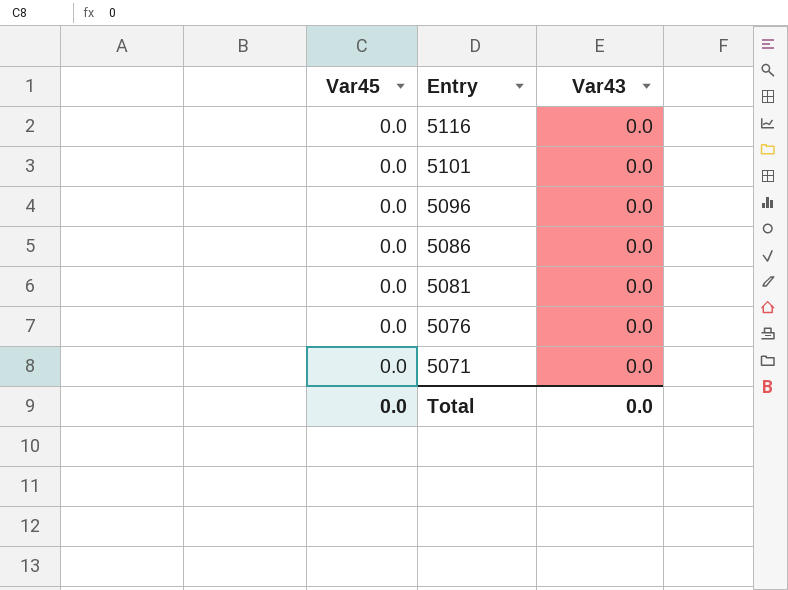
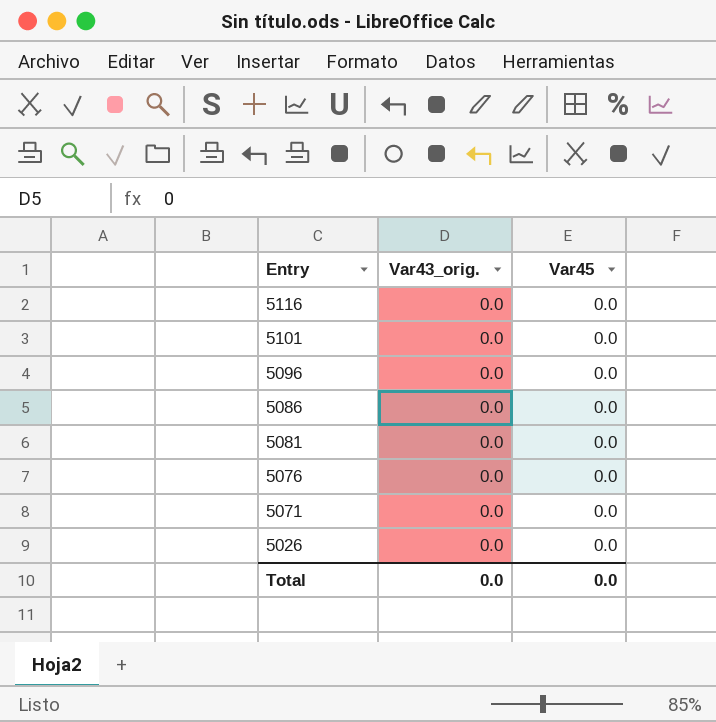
column name: Var43 -> Var43_orig.
column Var45 | position: 1 -> 3
row 5026: none -> 0.0 | 0.0

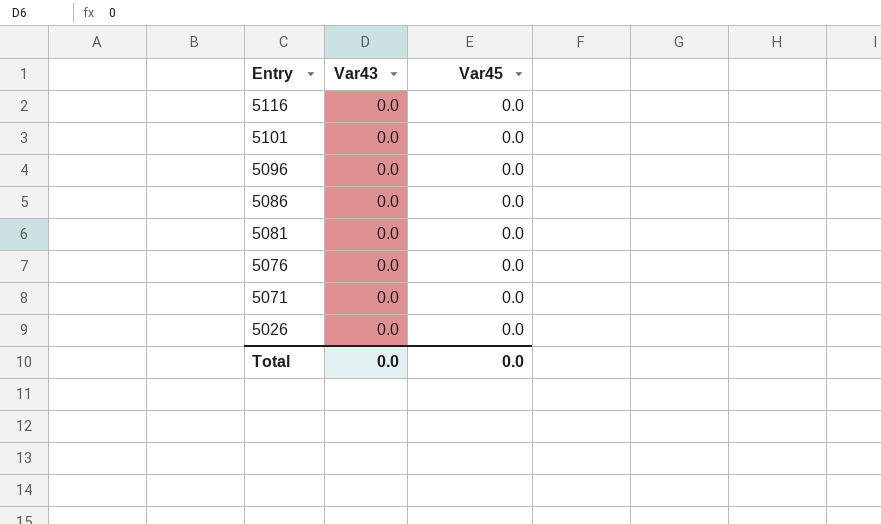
column name: Var43_orig. -> Var43

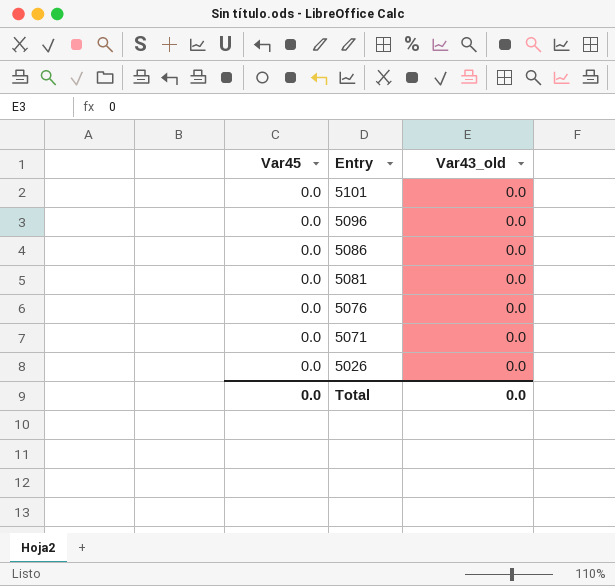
column Var45 | position: 3 -> 1
column name: Var43 -> Var43_old
row 5116: 0.0 | 0.0 -> none

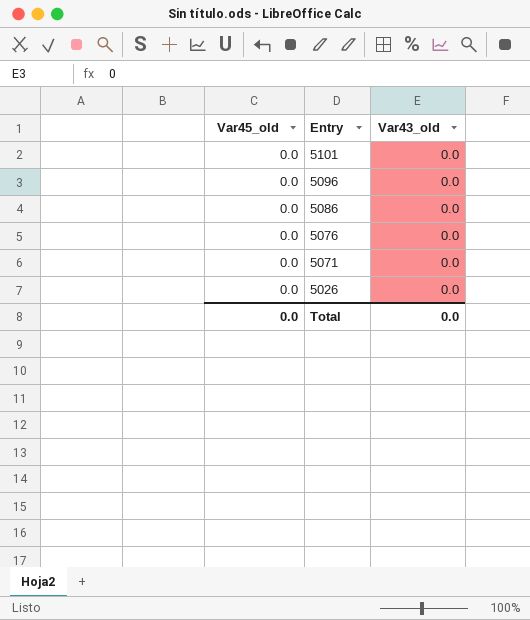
column name: Var45 -> Var45_old
row 5081: 0.0 | 0.0 -> none

